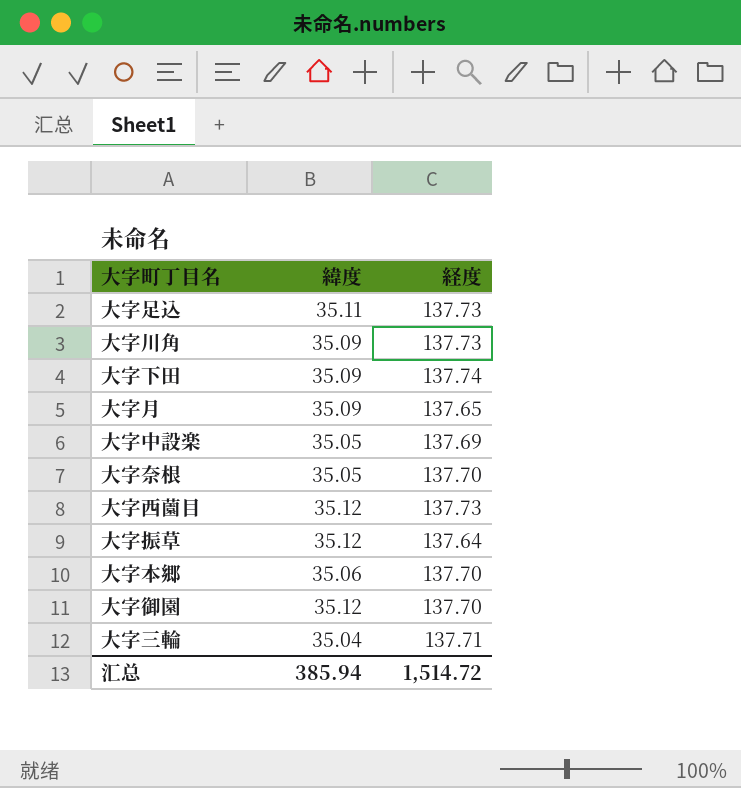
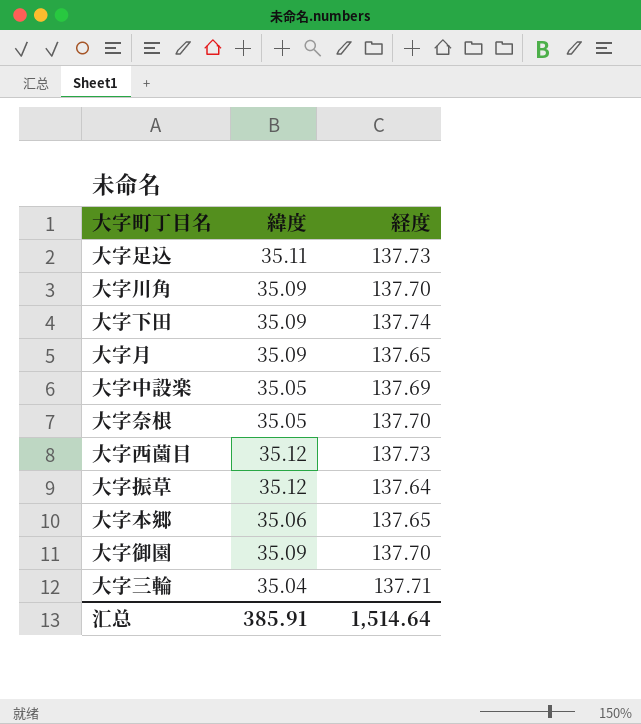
大字川角 | 経度: 137.73 -> 137.70
大字本郷 | 経度: 137.70 -> 137.65
大字御園 | 緯度: 35.12 -> 35.09
汇总 | 緯度: 385.94 -> 385.91
汇总 | 経度: 1,514.72 -> 1,514.64

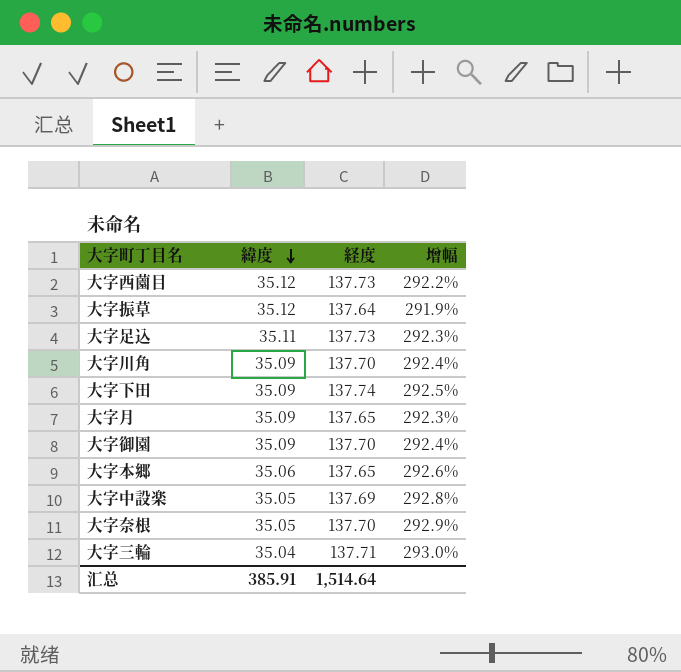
row order: none -> 緯度 descending
column 增幅 | formula: none -> ([経度] - [緯度]) / [緯度]

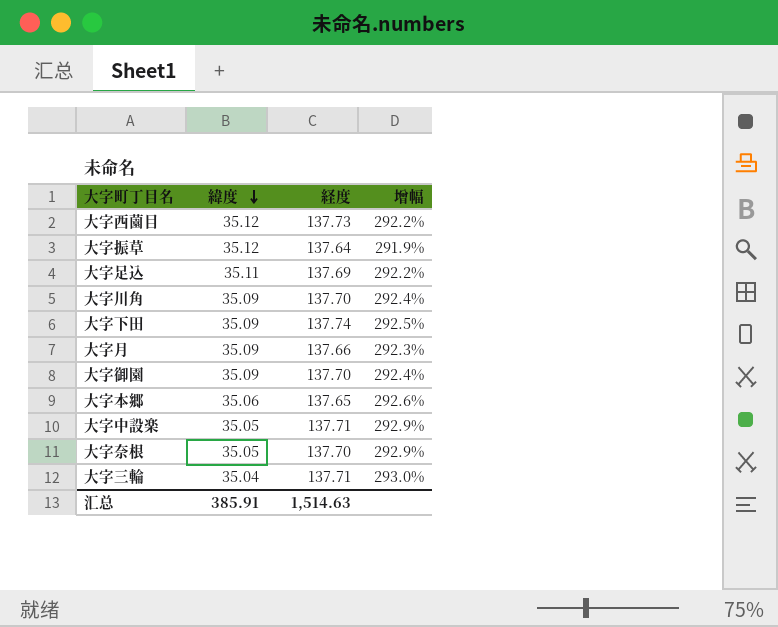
大字足込 | 経度: 137.73 -> 137.69
大字足込 | 增幅: 292.3% -> 292.2%
大字月 | 経度: 137.65 -> 137.66
大字中設楽 | 経度: 137.69 -> 137.71
大字中設楽 | 增幅: 292.8% -> 292.9%
汇总 | 経度: 1,514.64 -> 1,514.63

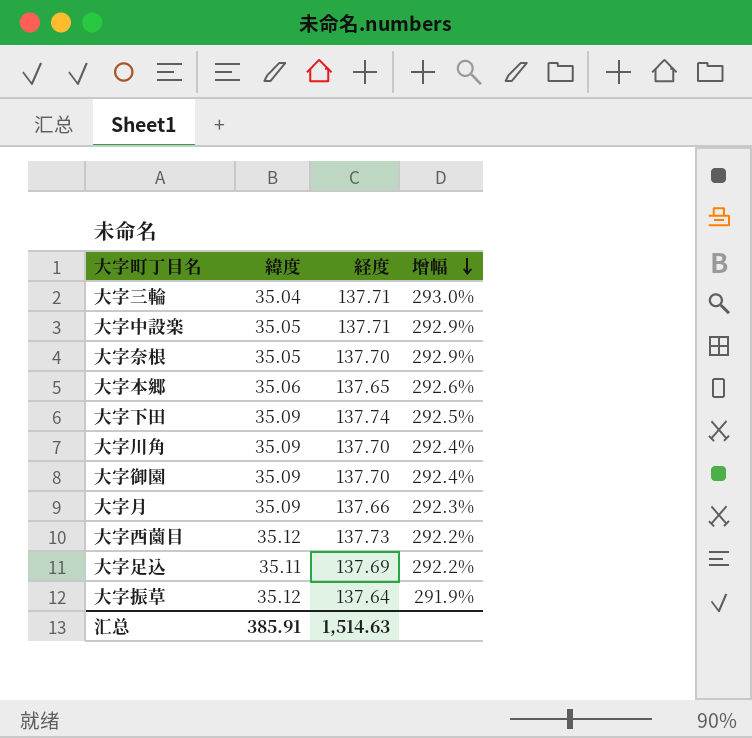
row order: 緯度 descending -> 增幅 descending

